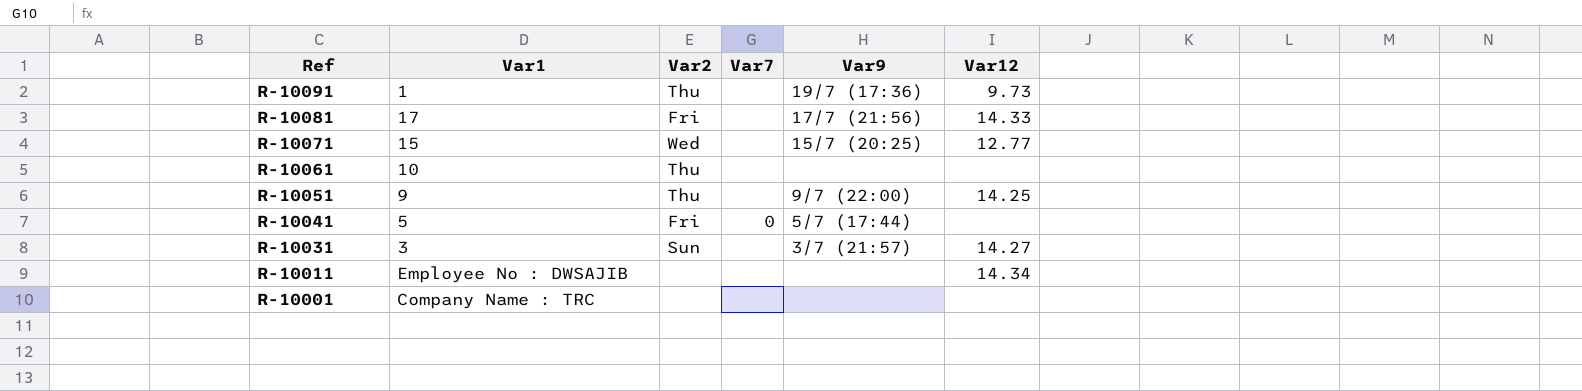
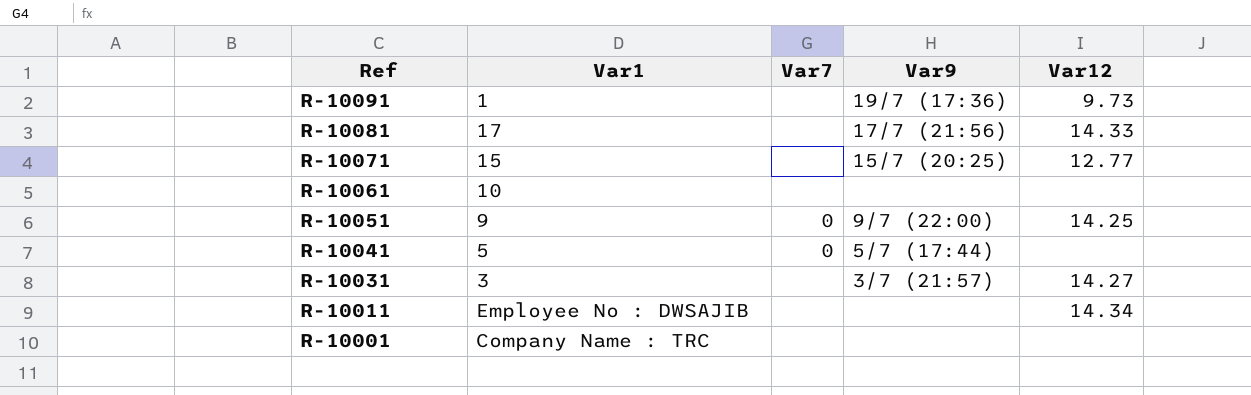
column Var2 | position: 3 -> none
R-10051 | Var7: none -> 0

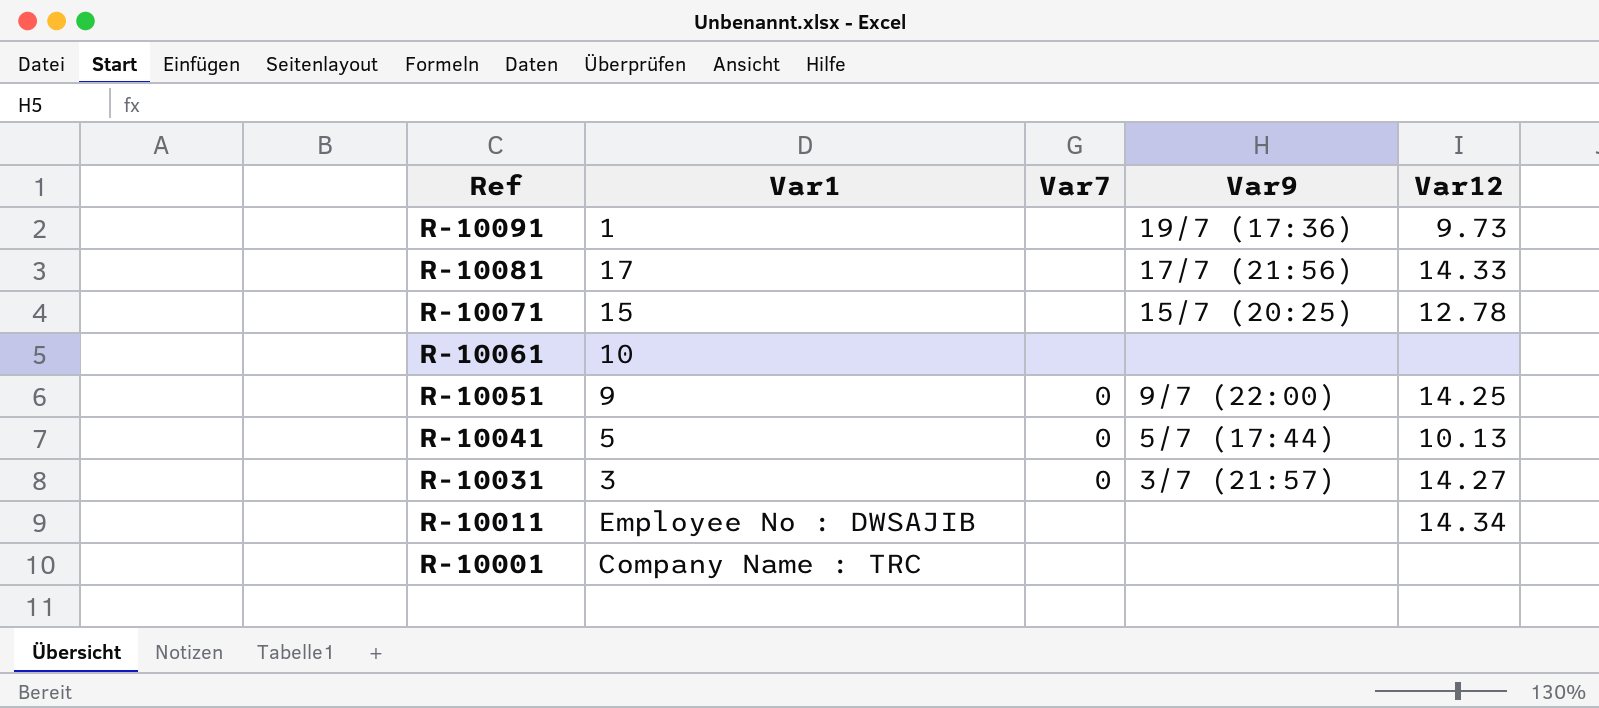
R-10071 | Var12: 12.77 -> 12.78
R-10041 | Var12: none -> 10.13
R-10031 | Var7: none -> 0

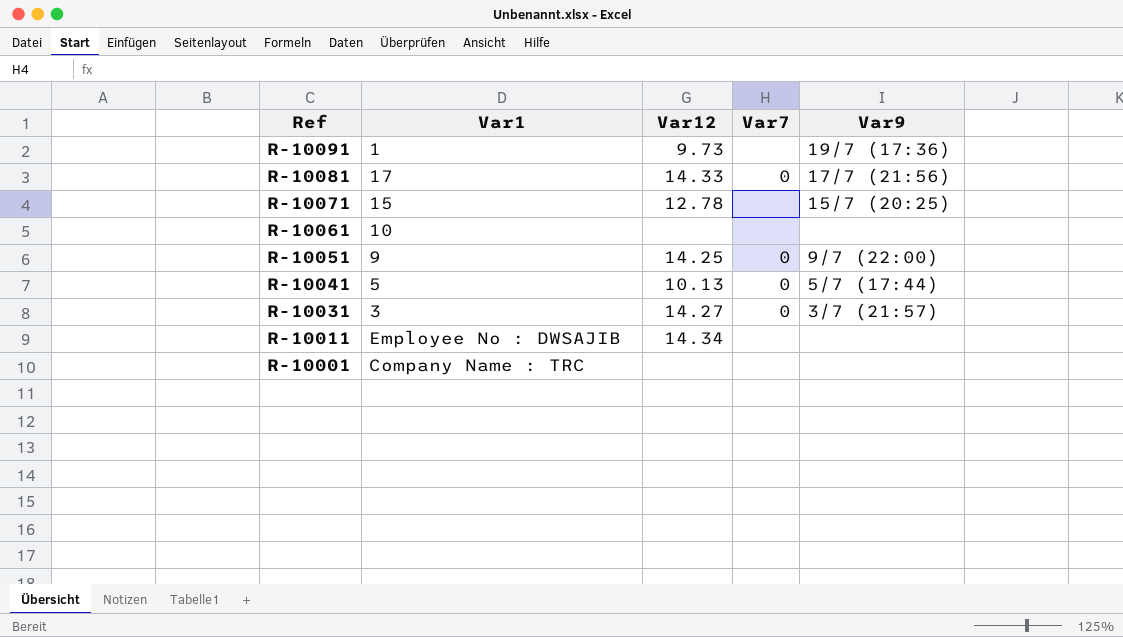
column Var12 | position: 5 -> 3
R-10081 | Var7: none -> 0

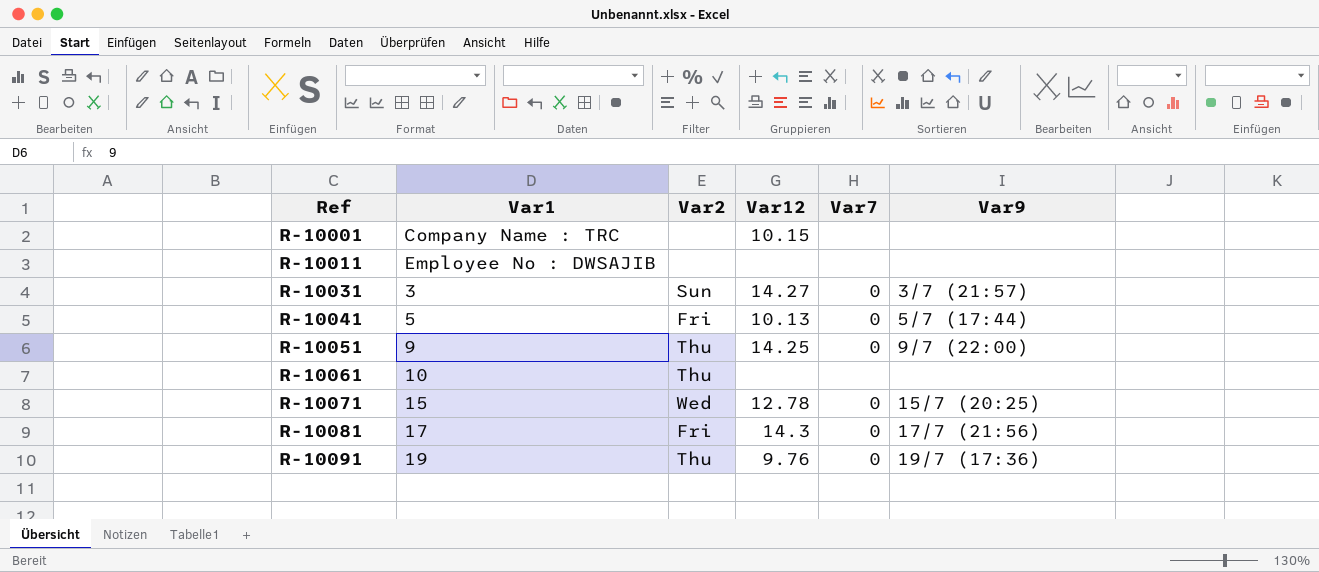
row order: Ref descending -> Ref ascending
column Var2 | position: none -> 3
R-10001 | Var12: none -> 10.15
R-10011 | Var12: 14.34 -> none
R-10071 | Var7: none -> 0
R-10081 | Var12: 14.33 -> 14.3
R-10091 | Var1: 1 -> 19
R-10091 | Var12: 9.73 -> 9.76
R-10091 | Var7: none -> 0

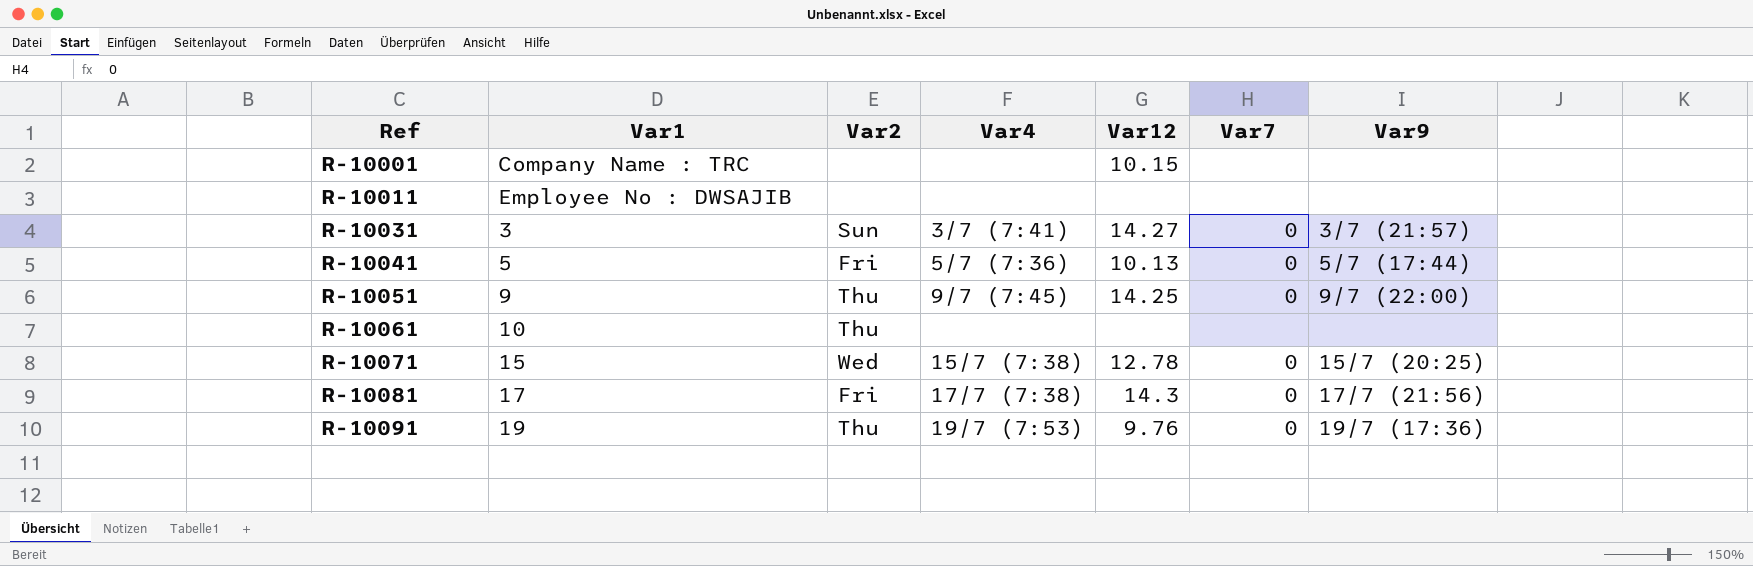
column Var4 | position: none -> 4

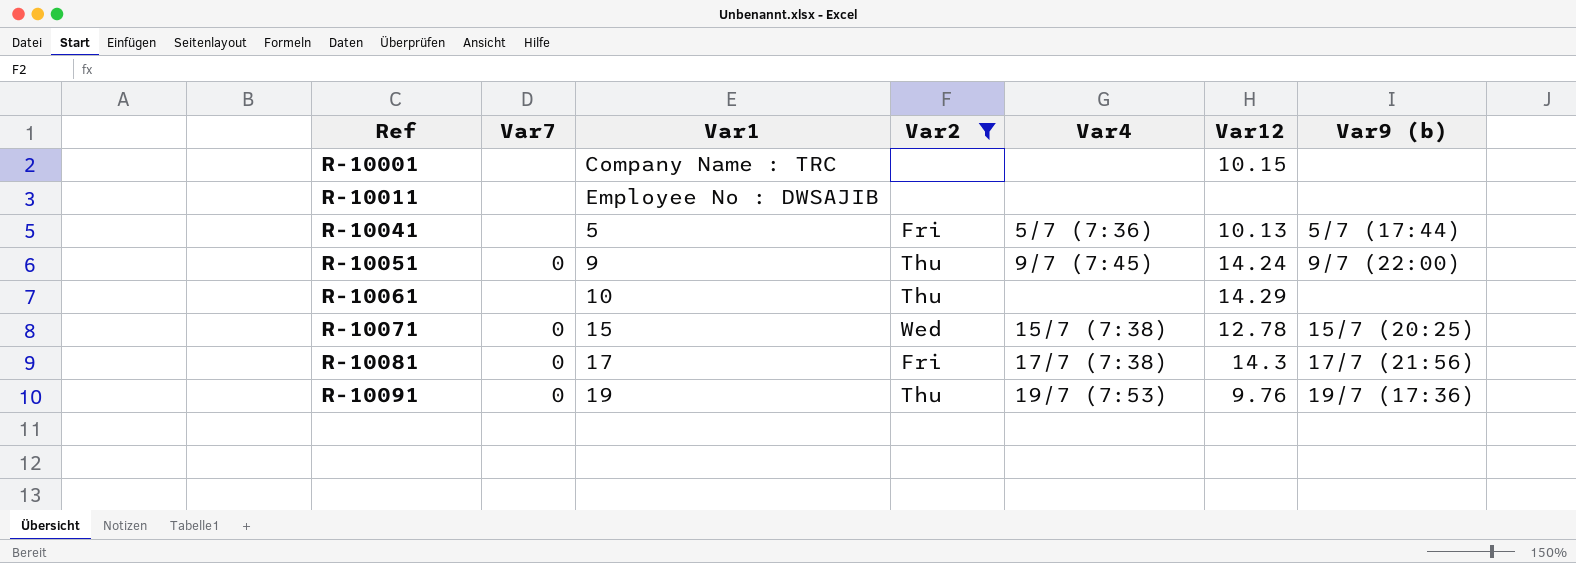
filter: none -> Var2 != Sun
column Var7 | position: 6 -> 2
column name: Var9 -> Var9 (b)
R-10041 | Var7: 0 -> none
R-10051 | Var12: 14.25 -> 14.24
R-10061 | Var12: none -> 14.29

